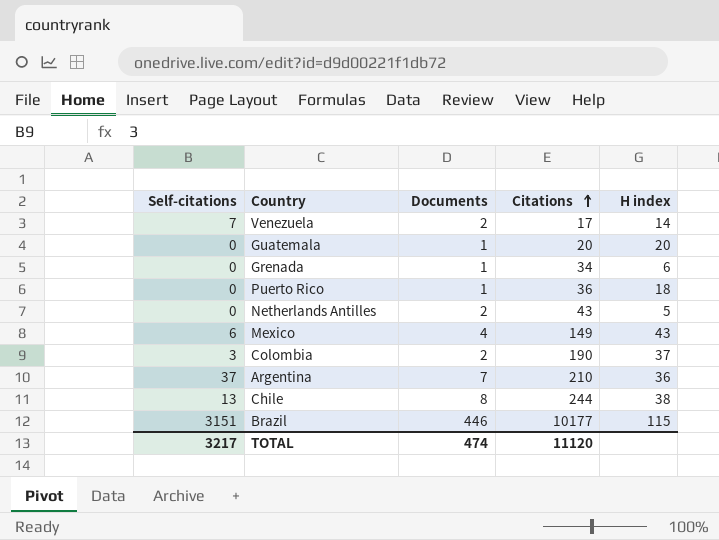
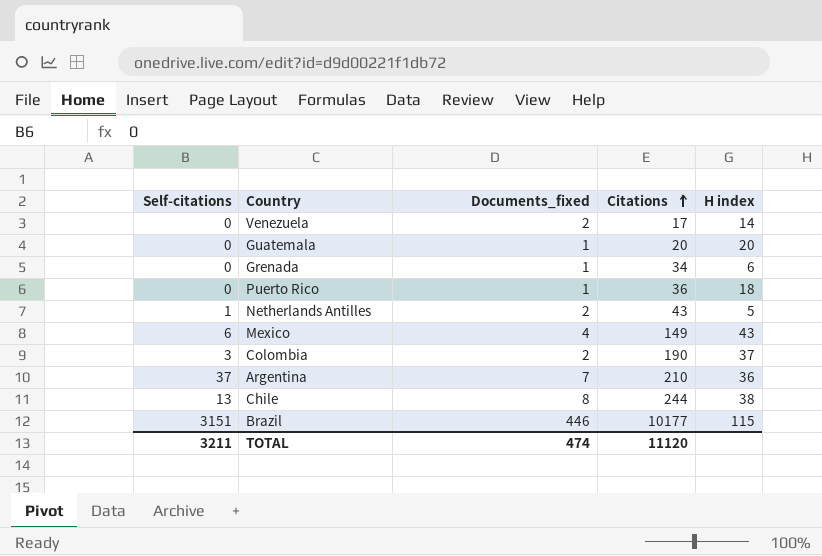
column name: Documents -> Documents_fixed
Venezuela | Self-citations: 7 -> 0
Netherlands Antilles | Self-citations: 0 -> 1
TOTAL | Self-citations: 3217 -> 3211

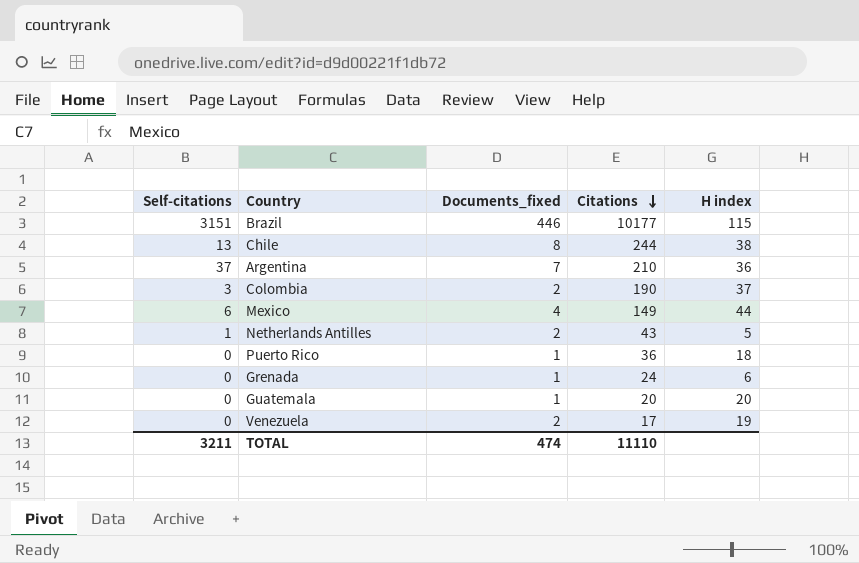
row order: Citations ascending -> Citations descending
Mexico | H index: 43 -> 44
Grenada | Citations: 34 -> 24
Venezuela | H index: 14 -> 19
TOTAL | Citations: 11120 -> 11110

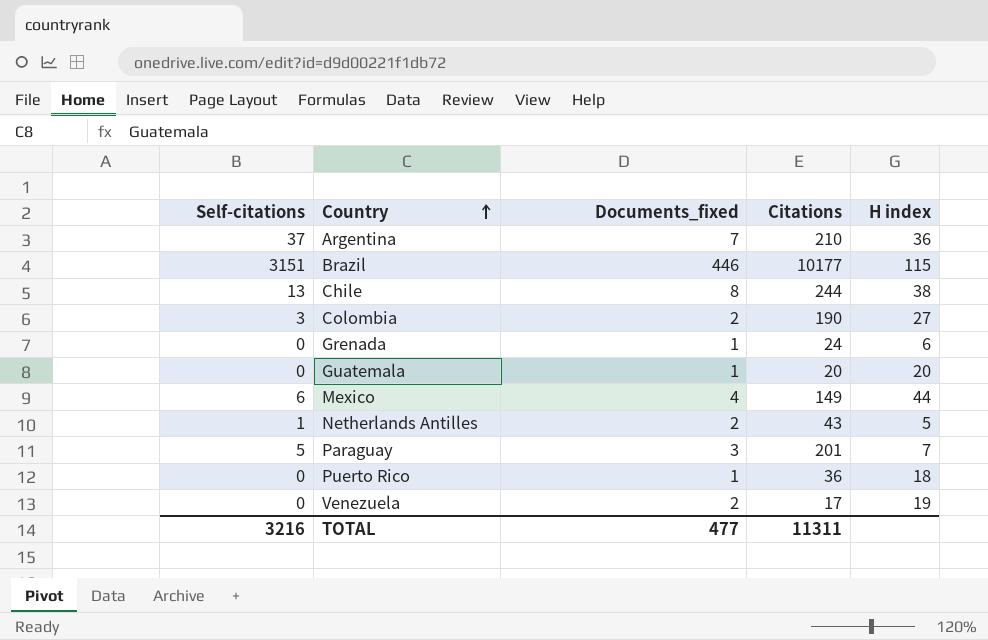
row order: Citations descending -> Country ascending
Colombia | H index: 37 -> 27
row Paraguay: none -> 5 | 3 | 201 | 7
TOTAL | Self-citations: 3211 -> 3216
TOTAL | Documents_fixed: 474 -> 477
TOTAL | Citations: 11110 -> 11311

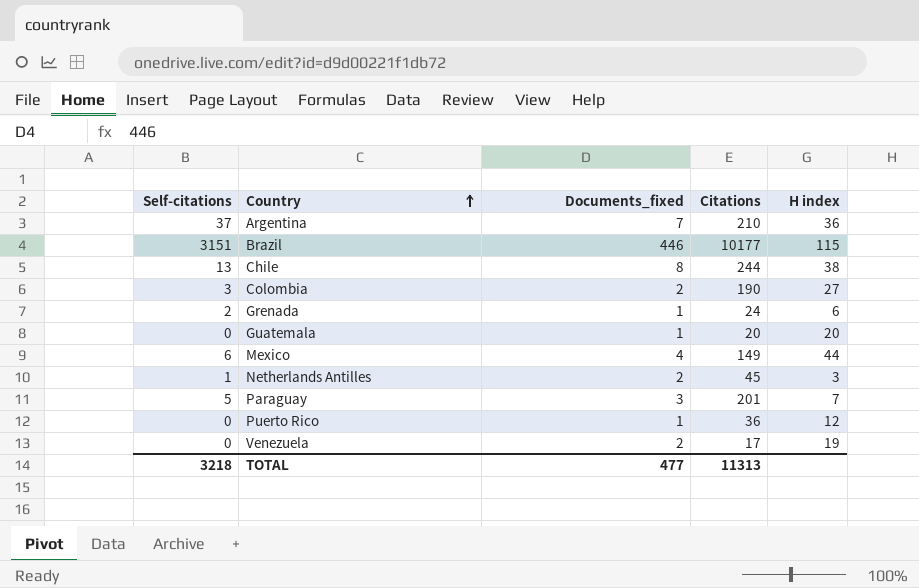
Grenada | Self-citations: 0 -> 2
Netherlands Antilles | Citations: 43 -> 45
Netherlands Antilles | H index: 5 -> 3
Puerto Rico | H index: 18 -> 12
TOTAL | Self-citations: 3216 -> 3218
TOTAL | Citations: 11311 -> 11313

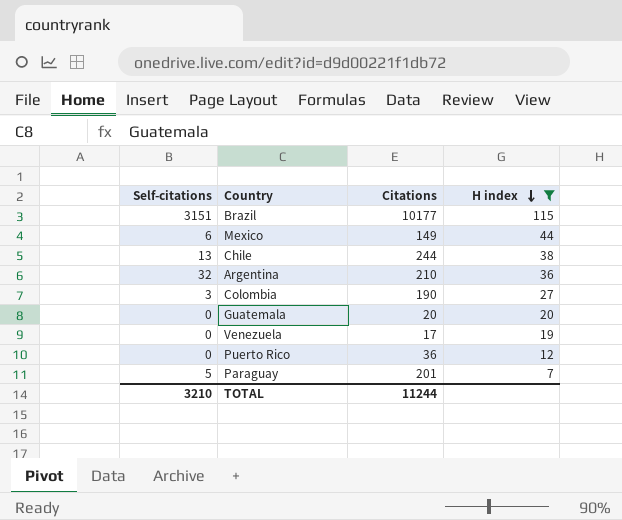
filter: none -> H index >= 7
row order: Country ascending -> H index descending
column Documents_fixed | position: 3 -> none
Argentina | Self-citations: 37 -> 32
TOTAL | Self-citations: 3218 -> 3210
TOTAL | Citations: 11313 -> 11244

